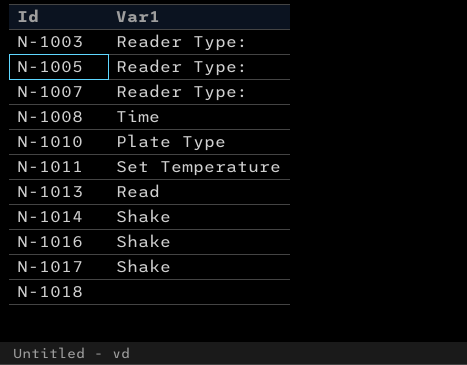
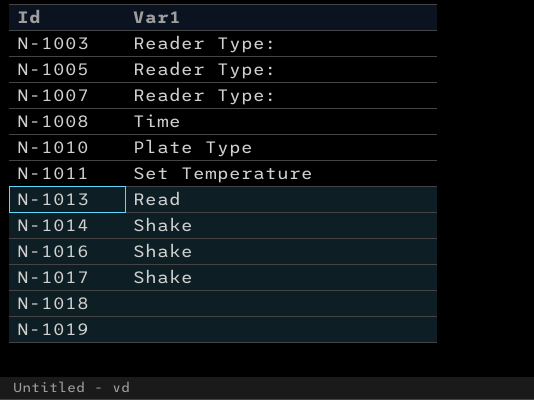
row N-1019: none -> none

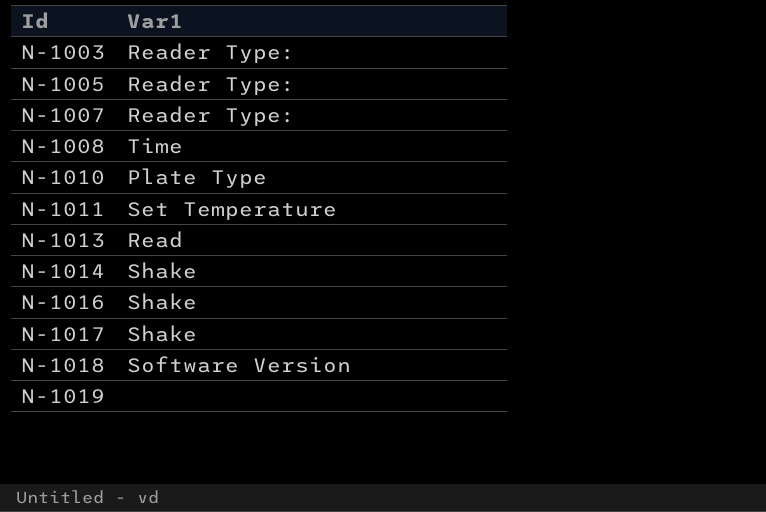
N-1018 | Var1: none -> Software Version

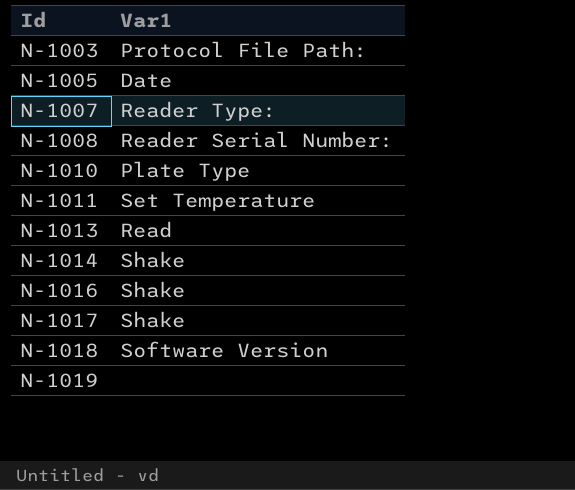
N-1003 | Var1: Reader Type: -> Protocol File Path:
N-1005 | Var1: Reader Type: -> Date
N-1008 | Var1: Time -> Reader Serial Number:

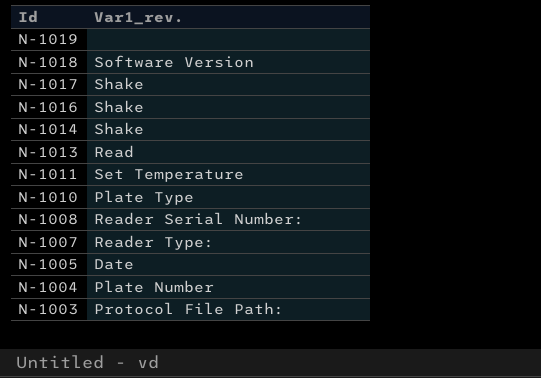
row order: Id ascending -> Id descending
column name: Var1 -> Var1_rev.
row N-1004: none -> Plate Number

